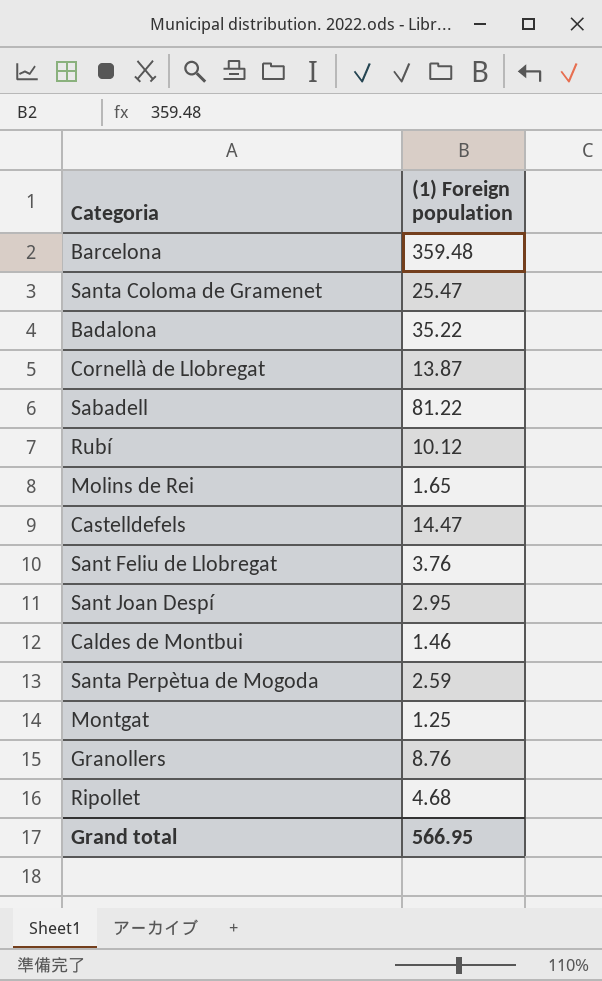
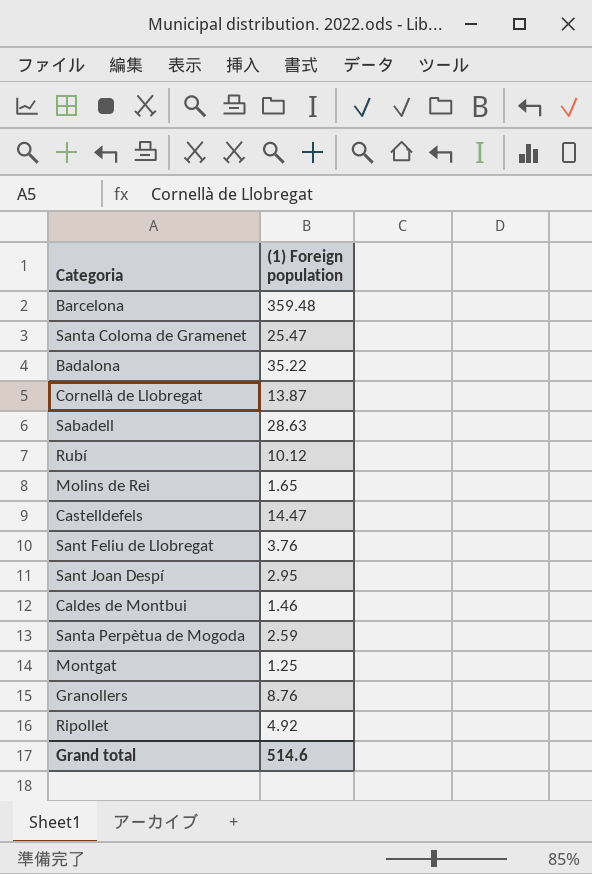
Sabadell | (1) Foreign population: 81.22 -> 28.63
Ripollet | (1) Foreign population: 4.68 -> 4.92
Grand total | (1) Foreign population: 566.95 -> 514.6

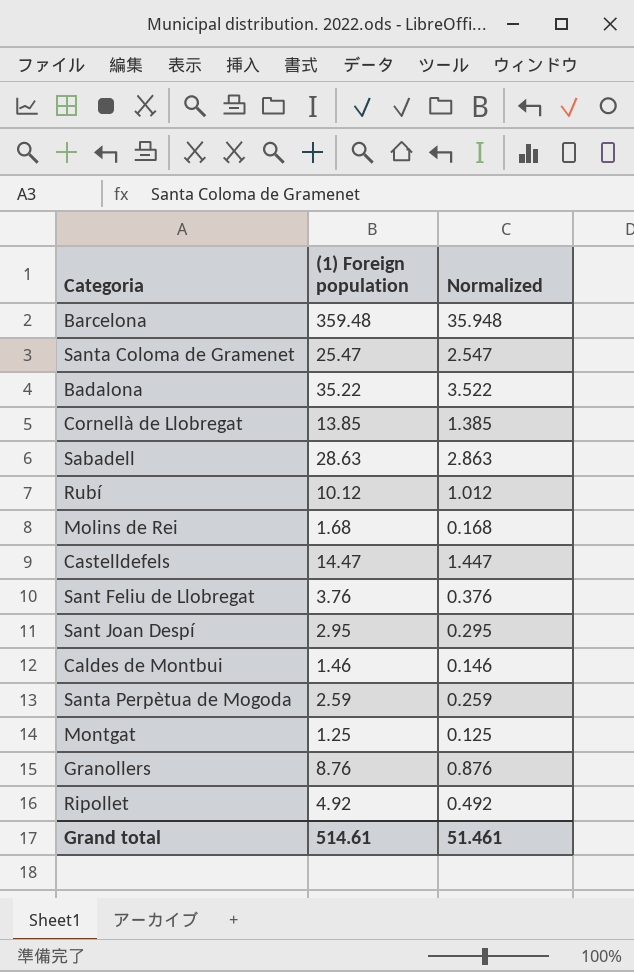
column Normalized | formula: none -> [(1) Foreign population] * 0.1
Cornellà de Llobregat | (1) Foreign population: 13.87 -> 13.85
Molins de Rei | (1) Foreign population: 1.65 -> 1.68
Grand total | (1) Foreign population: 514.6 -> 514.61

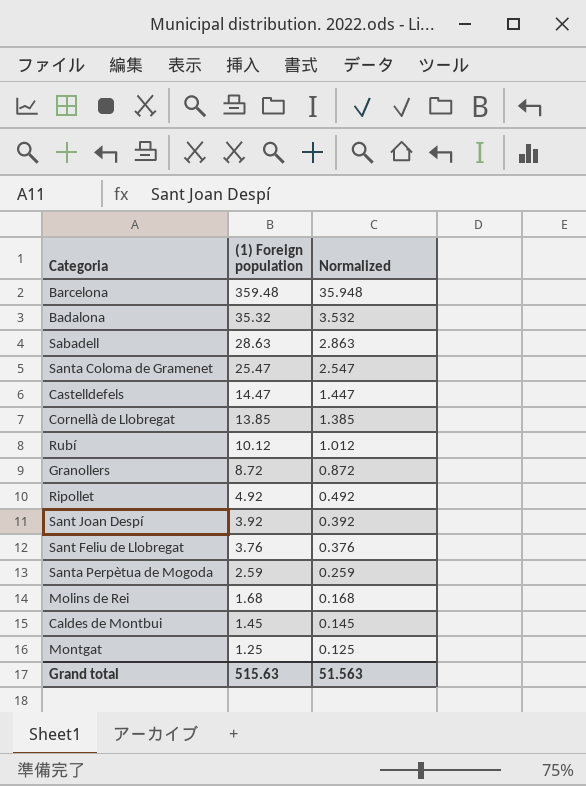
row order: none -> (1) Foreign population descending
Badalona | (1) Foreign population: 35.22 -> 35.32
Badalona | Normalized: 3.522 -> 3.532
Granollers | (1) Foreign population: 8.76 -> 8.72
Granollers | Normalized: 0.876 -> 0.872
Sant Joan Despí | (1) Foreign population: 2.95 -> 3.92
Sant Joan Despí | Normalized: 0.295 -> 0.392
Caldes de Montbui | (1) Foreign population: 1.46 -> 1.45
Caldes de Montbui | Normalized: 0.146 -> 0.145
Grand total | (1) Foreign population: 514.61 -> 515.63
Grand total | Normalized: 51.461 -> 51.563

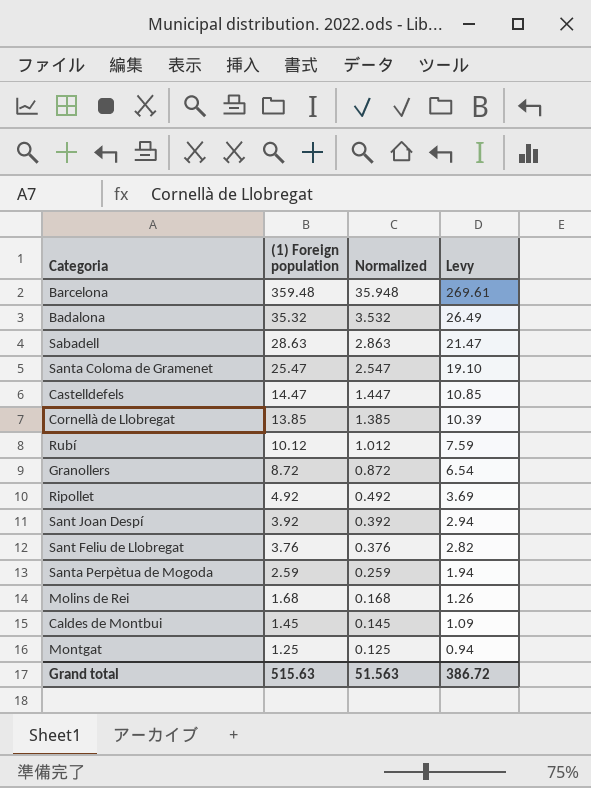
column Levy | formula: none -> [(1) Foreign population] * 0.75

